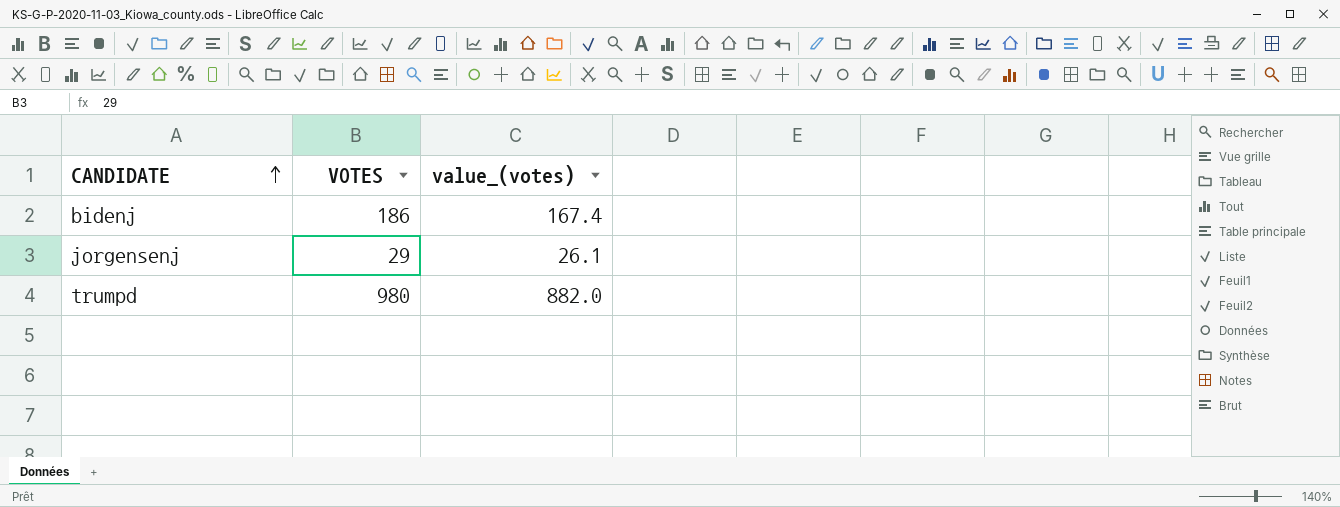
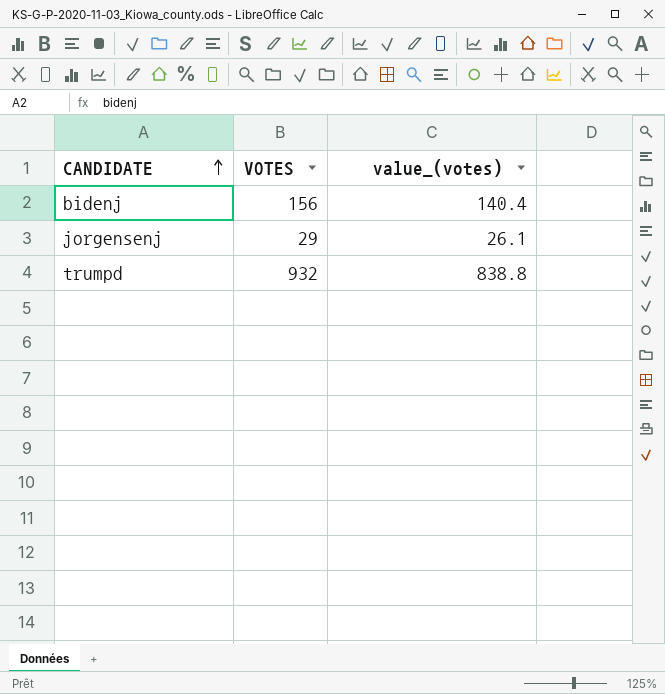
bidenj | VOTES: 186 -> 156
bidenj | value_(votes): 167.4 -> 140.4
trumpd | VOTES: 980 -> 932
trumpd | value_(votes): 882.0 -> 838.8

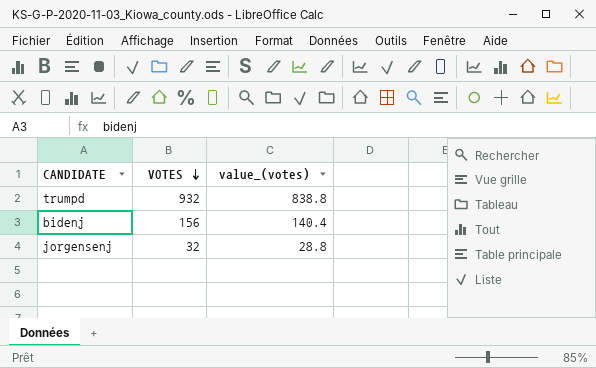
row order: CANDIDATE ascending -> VOTES descending
jorgensenj | VOTES: 29 -> 32
jorgensenj | value_(votes): 26.1 -> 28.8

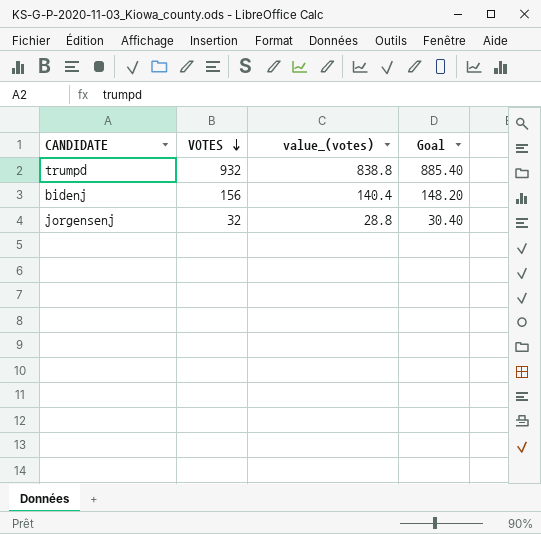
column Goal | formula: none -> [VOTES] * 0.95

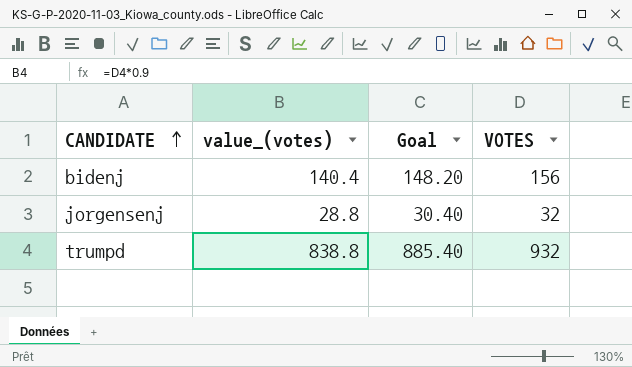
row order: VOTES descending -> CANDIDATE ascending
column VOTES | position: 2 -> 4

